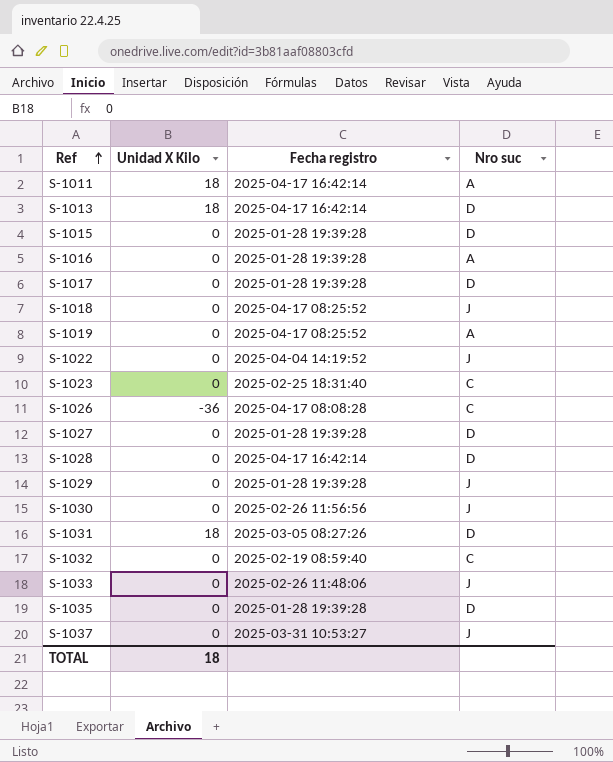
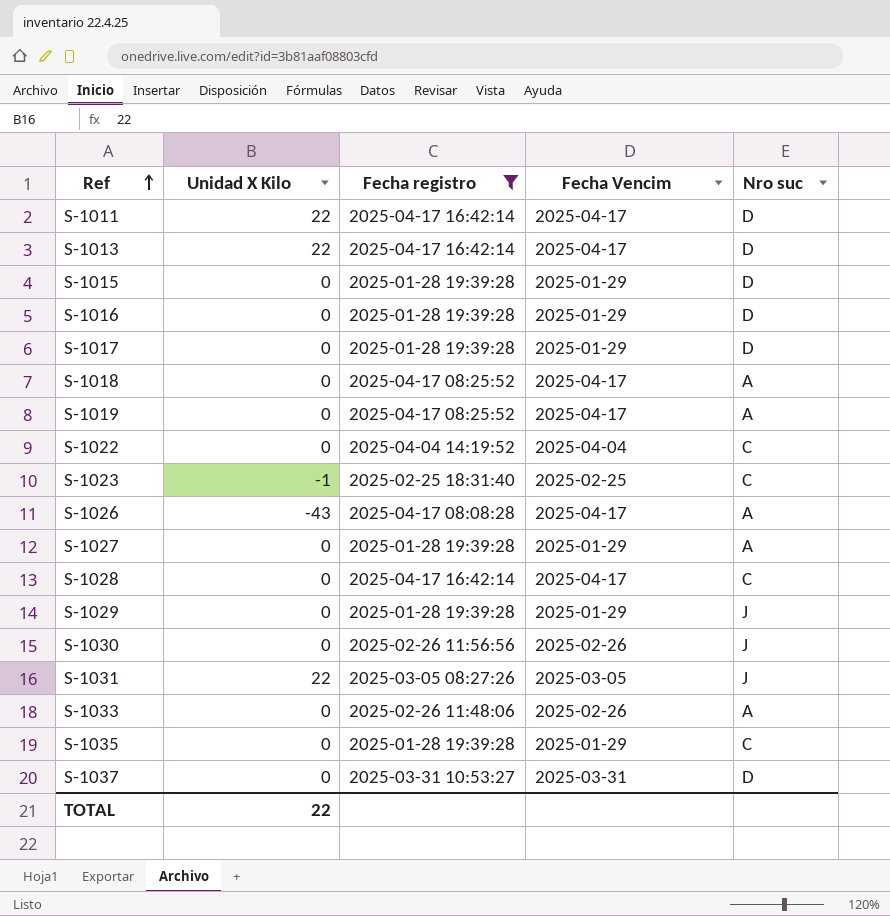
filter: none -> Fecha registro != 2025-02-19 08:59:40
column Fecha Vencim | position: none -> 4
S-1011 | Unidad X Kilo: 18 -> 22
S-1011 | Nro suc: A -> D
S-1013 | Unidad X Kilo: 18 -> 22
S-1016 | Nro suc: A -> D
S-1018 | Nro suc: J -> A
S-1022 | Nro suc: J -> C
S-1023 | Unidad X Kilo: 0 -> -1
S-1026 | Unidad X Kilo: -36 -> -43
S-1026 | Nro suc: C -> A
S-1027 | Nro suc: D -> A
S-1028 | Nro suc: D -> C
S-1031 | Unidad X Kilo: 18 -> 22
S-1031 | Nro suc: D -> J
S-1033 | Nro suc: J -> A
S-1035 | Nro suc: D -> C
S-1037 | Nro suc: J -> D
TOTAL | Unidad X Kilo: 18 -> 22

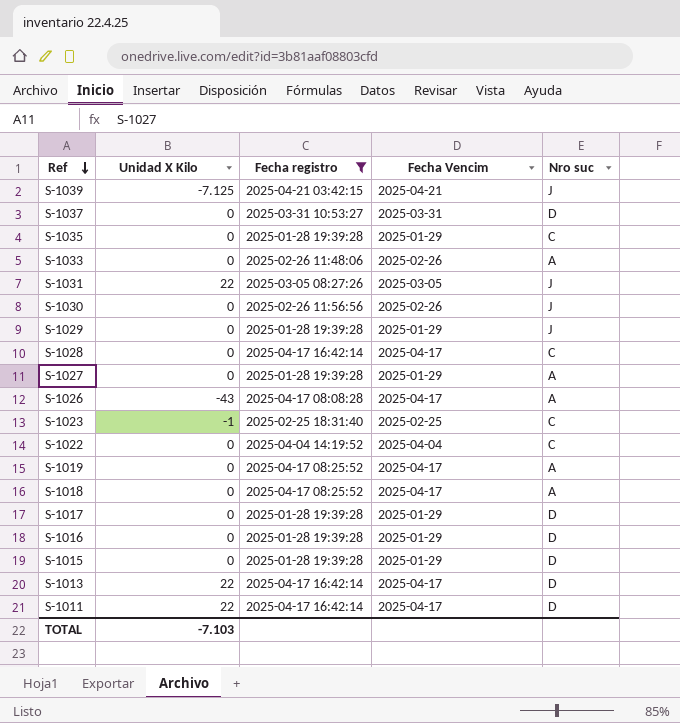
row order: Ref ascending -> Ref descending
row S-1039: none -> -7.125 | 2025-04-21 03:42:15 | 2025-04-21 | J
TOTAL | Unidad X Kilo: 22 -> -7.103

